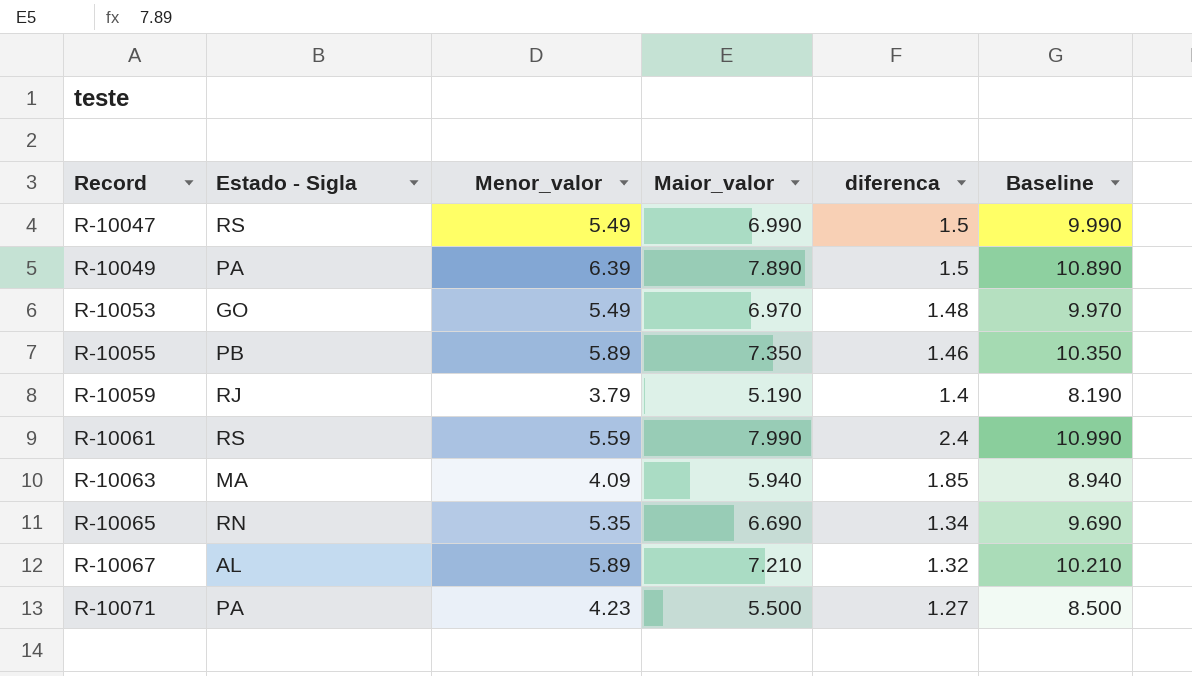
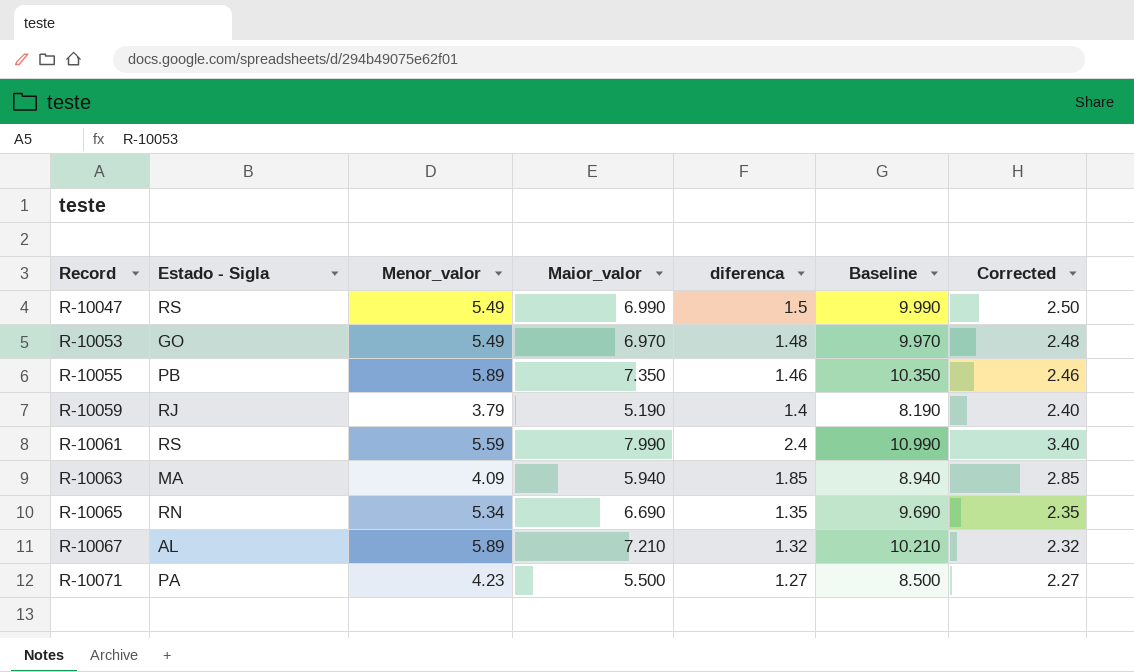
column Corrected | formula: none -> [diferenca] + 1
row R-10049: PA | 6.39 | 7.890 | 1.5 | 10.890 -> none
R-10065 | Menor_valor: 5.35 -> 5.34
R-10065 | diferenca: 1.34 -> 1.35

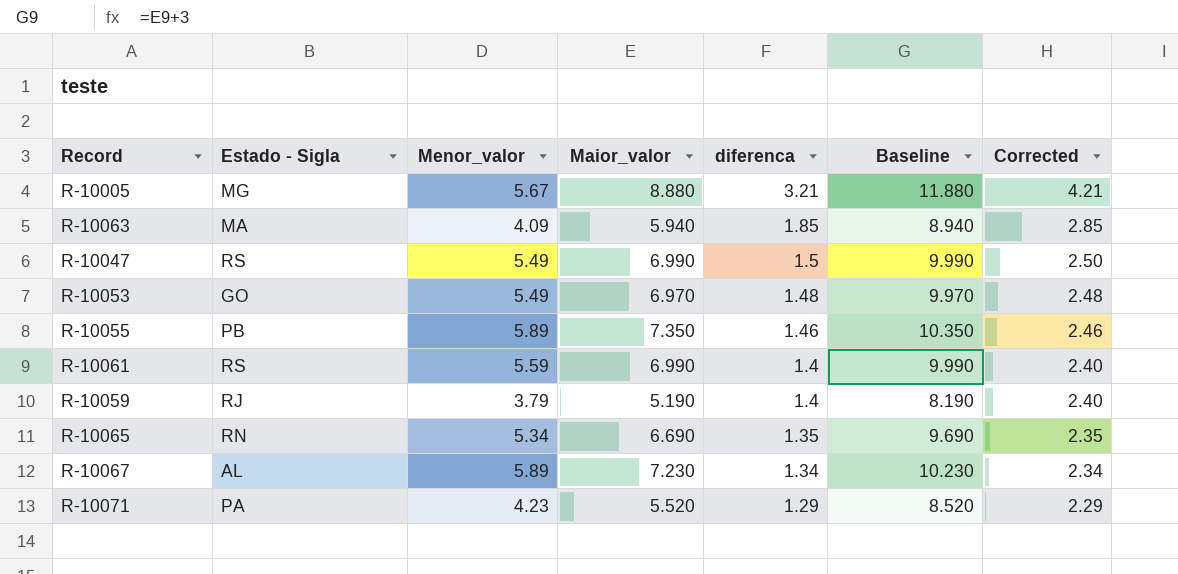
row order: Record ascending -> diferenca descending
row R-10005: none -> MG | 5.67 | 8.880 | 3.21 | 11.880 | 4.21
R-10061 | Maior_valor: 7.990 -> 6.990
R-10061 | diferenca: 2.4 -> 1.4
R-10061 | Baseline: 10.990 -> 9.990
R-10061 | Corrected: 3.40 -> 2.40
R-10067 | Maior_valor: 7.210 -> 7.230
R-10067 | diferenca: 1.32 -> 1.34
R-10067 | Baseline: 10.210 -> 10.230
R-10067 | Corrected: 2.32 -> 2.34
R-10071 | Maior_valor: 5.500 -> 5.520
R-10071 | diferenca: 1.27 -> 1.29
R-10071 | Baseline: 8.500 -> 8.520
R-10071 | Corrected: 2.27 -> 2.29

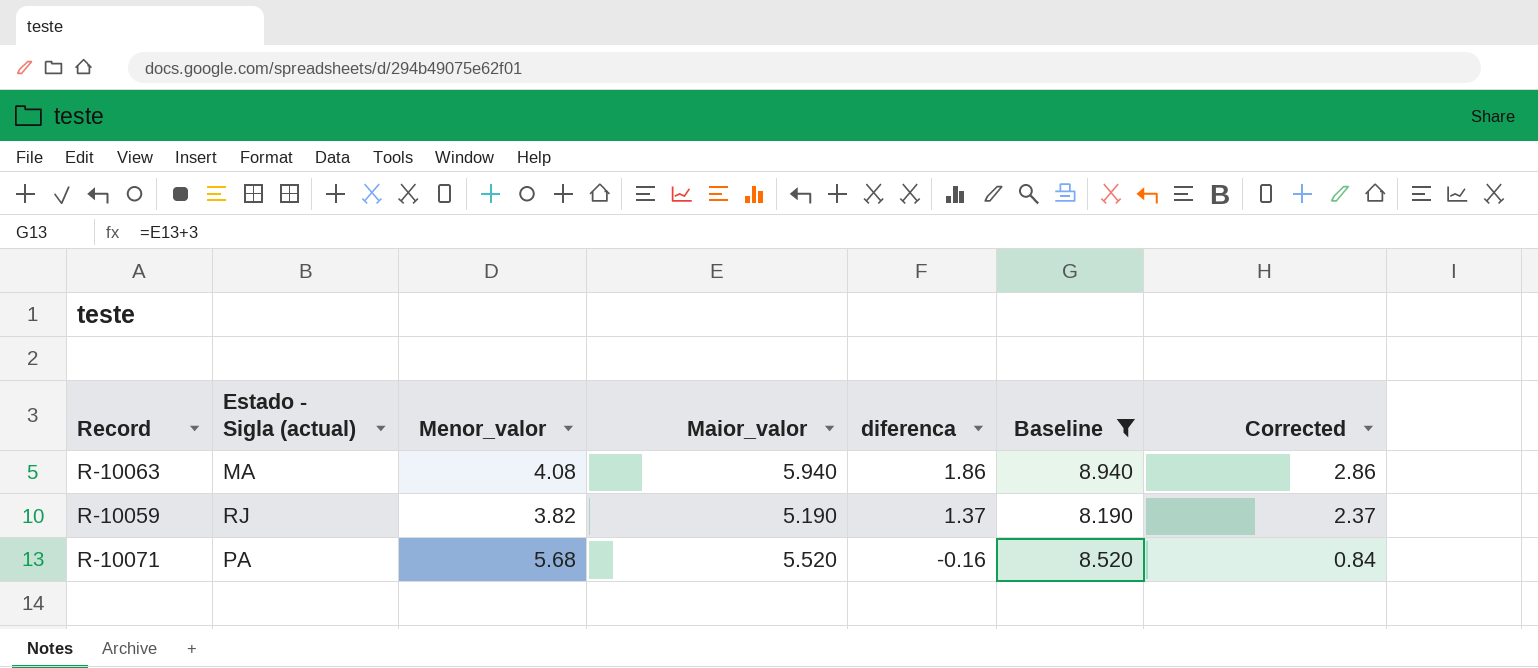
filter: none -> Baseline <= 8.940
column name: Estado - Sigla -> Estado - Sigla (actual)
R-10063 | Menor_valor: 4.09 -> 4.08
R-10063 | diferenca: 1.85 -> 1.86
R-10063 | Corrected: 2.85 -> 2.86
R-10059 | Menor_valor: 3.79 -> 3.82
R-10059 | diferenca: 1.4 -> 1.37
R-10059 | Corrected: 2.40 -> 2.37
R-10071 | Menor_valor: 4.23 -> 5.68
R-10071 | diferenca: 1.29 -> -0.16
R-10071 | Corrected: 2.29 -> 0.84

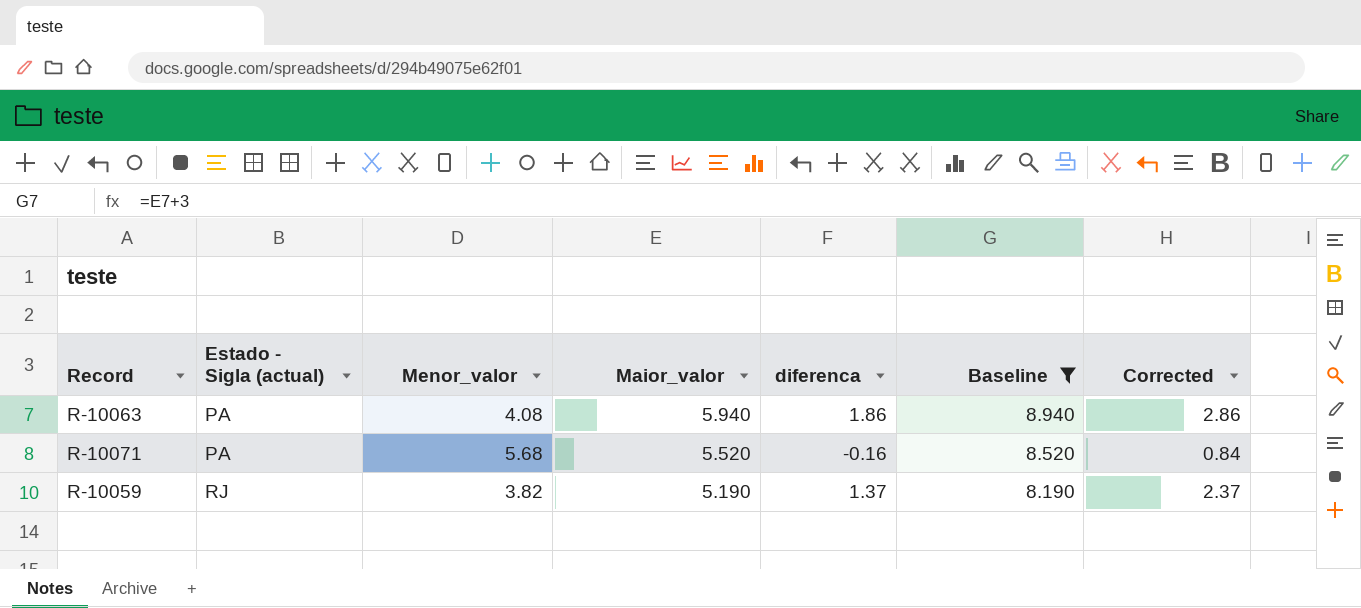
row order: diferenca descending -> Estado - Sigla (actual) ascending
R-10063 | Estado - Sigla (actual): MA -> PA

